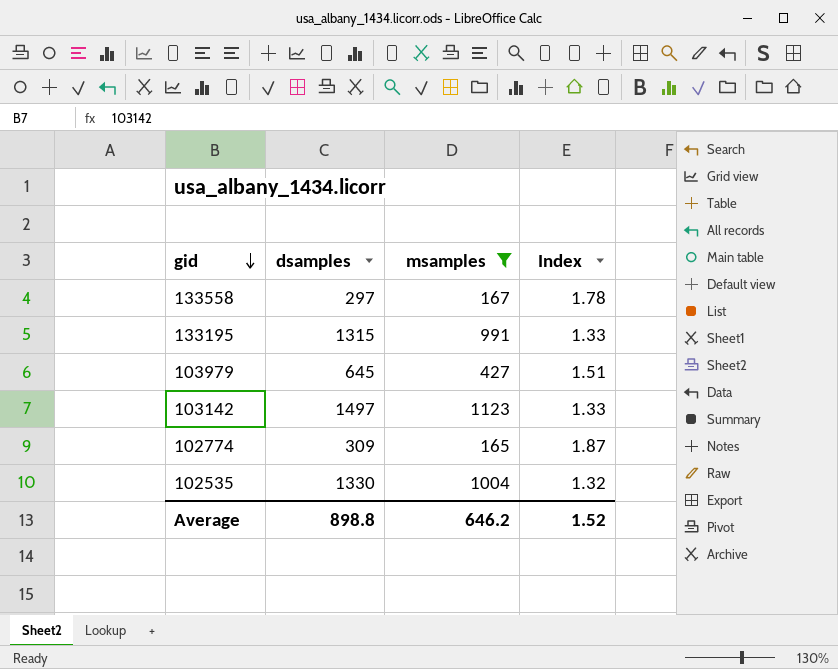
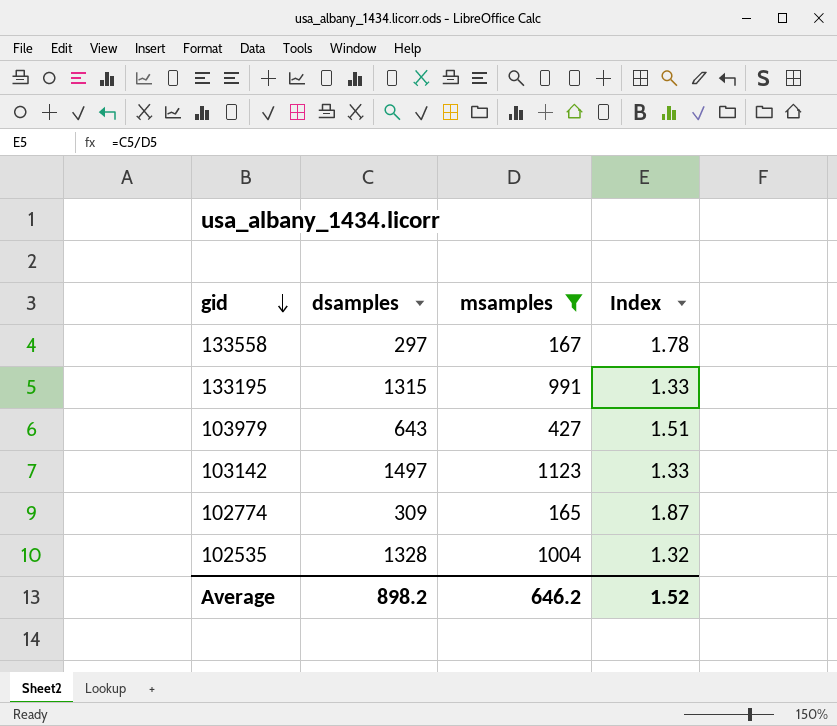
103979 | dsamples: 645 -> 643
102535 | dsamples: 1330 -> 1328
Average | dsamples: 898.8 -> 898.2

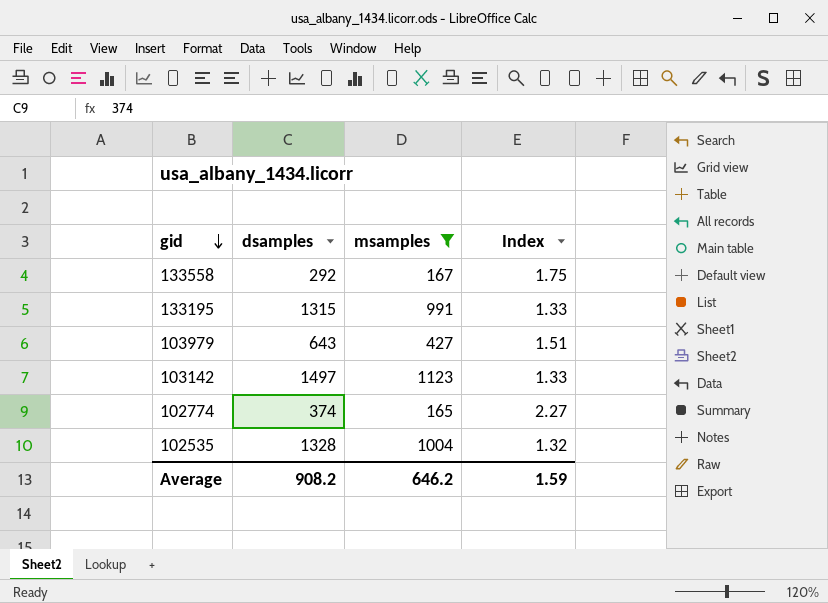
133558 | dsamples: 297 -> 292
133558 | Index: 1.78 -> 1.75
102774 | dsamples: 309 -> 374
102774 | Index: 1.87 -> 2.27
Average | dsamples: 898.2 -> 908.2
Average | Index: 1.52 -> 1.59

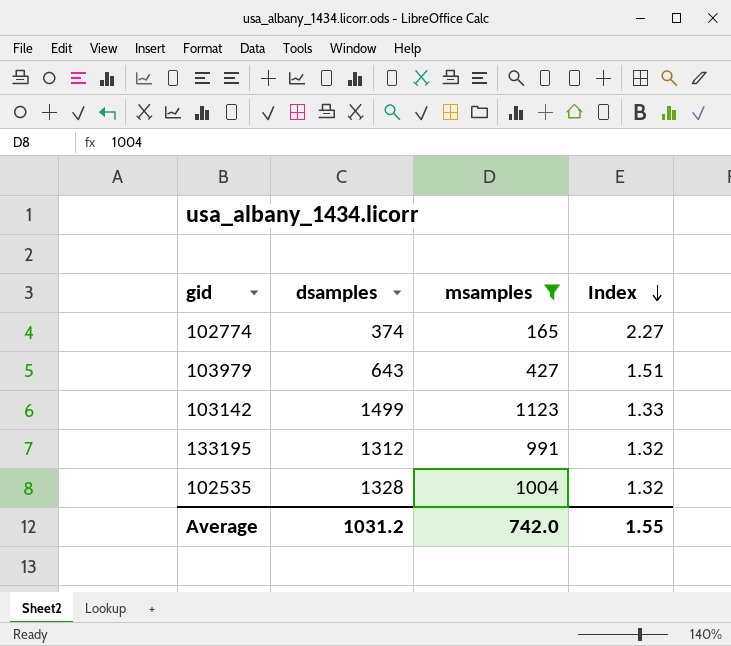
row order: gid descending -> Index descending
row 133558: 292 | 167 | 1.75 -> none
103142 | dsamples: 1497 -> 1499
133195 | dsamples: 1315 -> 1312
133195 | Index: 1.33 -> 1.32
Average | dsamples: 908.2 -> 1031.2
Average | msamples: 646.2 -> 742.0
Average | Index: 1.59 -> 1.55

